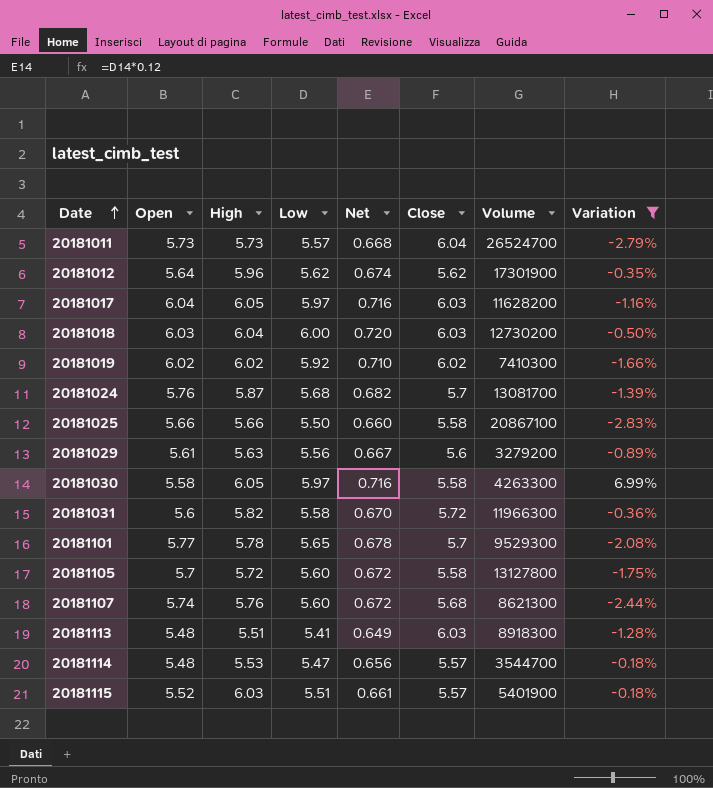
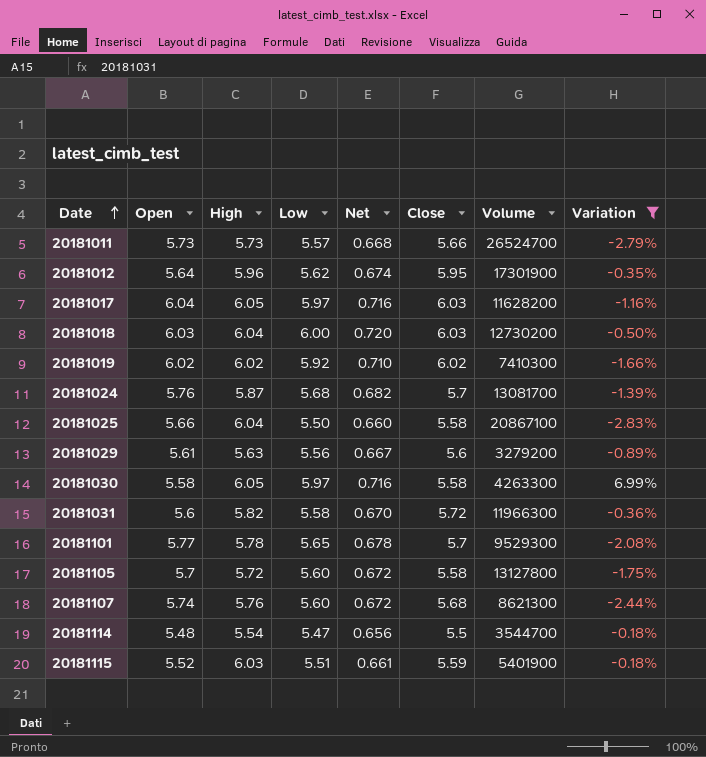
row 20181113: 5.48 | 5.51 | 5.41 | 0.649 | 6.03 | 8918300 | -1.28% -> none
20181011 | Close: 6.04 -> 5.66
20181012 | Close: 5.62 -> 5.95
20181025 | High: 5.66 -> 6.04
20181114 | High: 5.53 -> 5.54
20181114 | Close: 5.57 -> 5.5
20181115 | Close: 5.57 -> 5.59

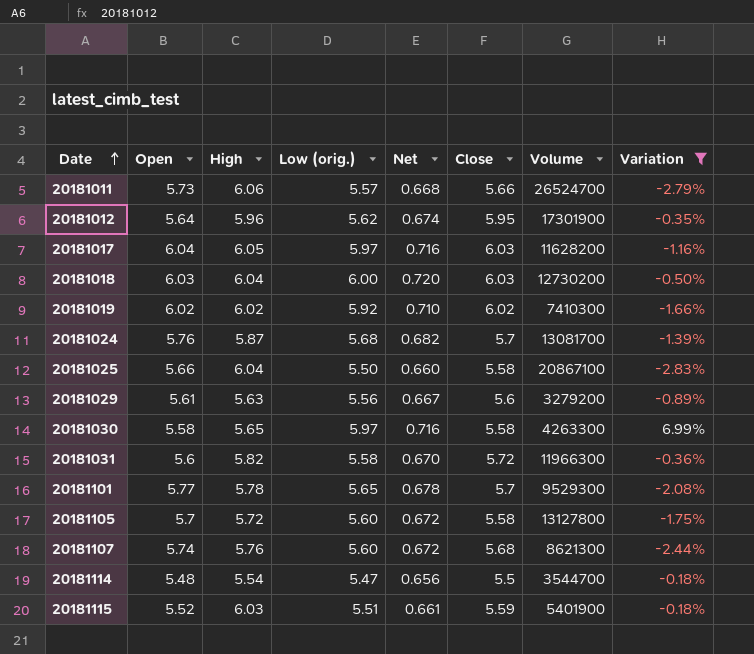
column name: Low -> Low (orig.)
20181011 | High: 5.73 -> 6.06
20181030 | High: 6.05 -> 5.65

